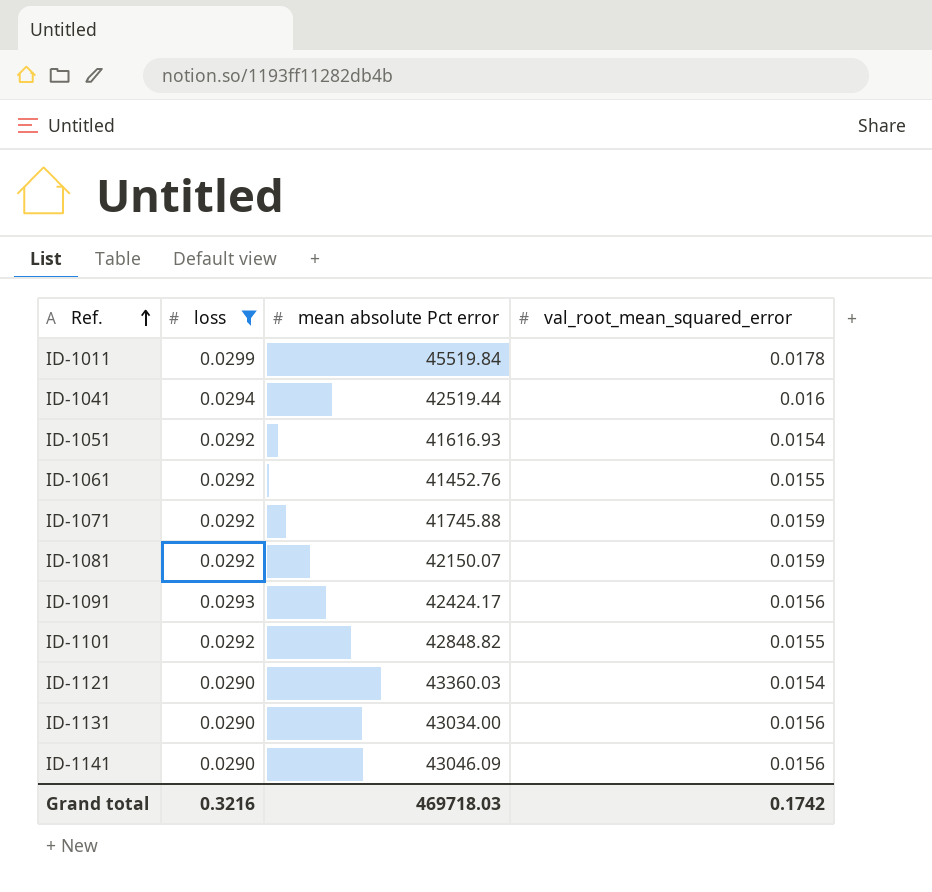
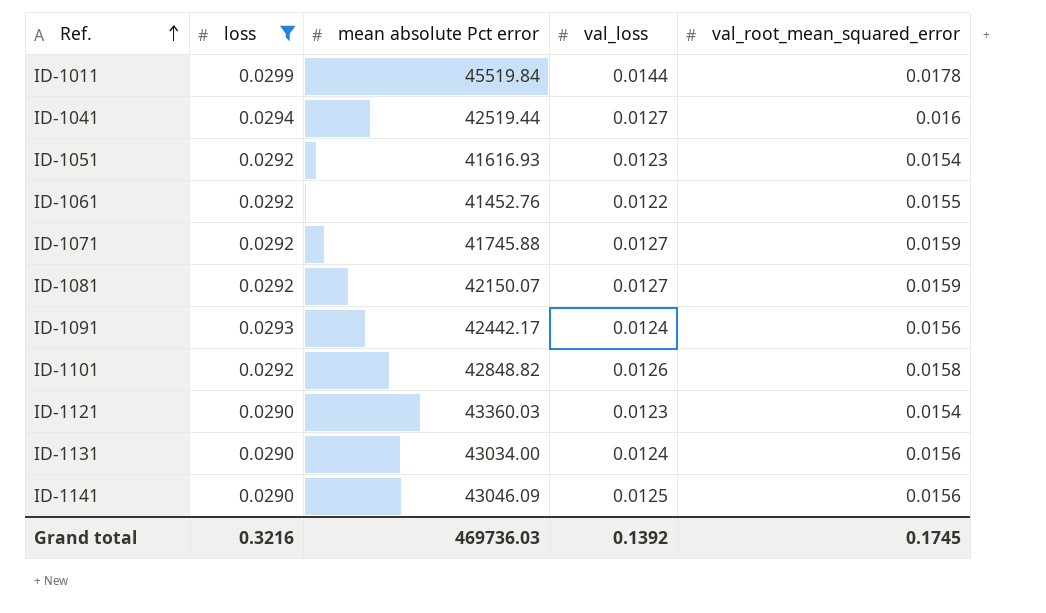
column val_loss | position: none -> 4
ID-1091 | mean absolute Pct error: 42424.17 -> 42442.17
ID-1101 | val_root_mean_squared_error: 0.0155 -> 0.0158
Grand total | mean absolute Pct error: 469718.03 -> 469736.03
Grand total | val_root_mean_squared_error: 0.1742 -> 0.1745

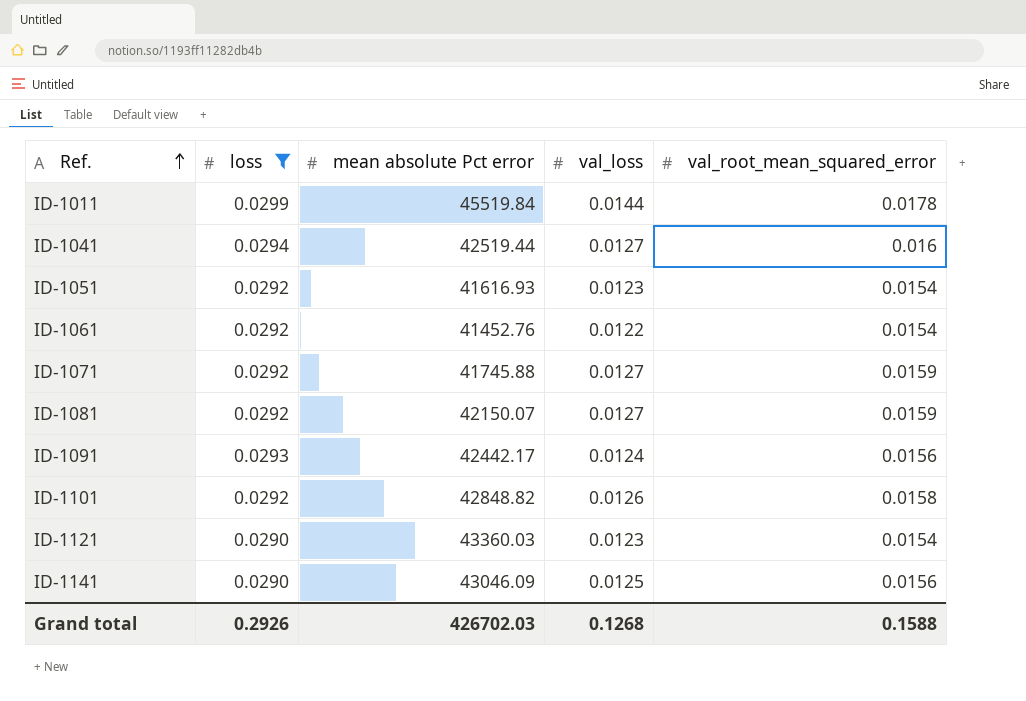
row ID-1131: 0.0290 | 43034.00 | 0.0124 | 0.0156 -> none
ID-1061 | val_root_mean_squared_error: 0.0155 -> 0.0154
Grand total | loss: 0.3216 -> 0.2926
Grand total | mean absolute Pct error: 469736.03 -> 426702.03
Grand total | val_loss: 0.1392 -> 0.1268
Grand total | val_root_mean_squared_error: 0.1745 -> 0.1588

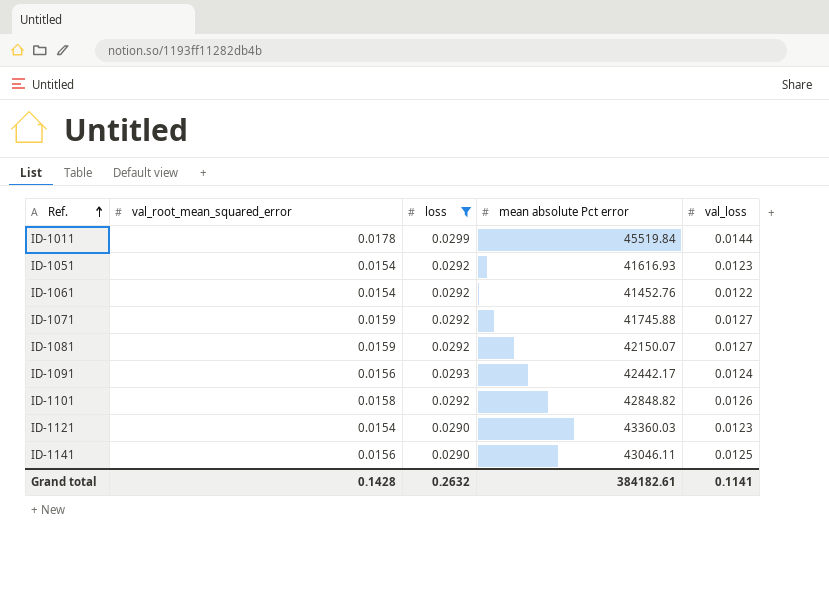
column val_root_mean_squared_error | position: 5 -> 2
row ID-1041: 0.0294 | 42519.44 | 0.0127 | 0.016 -> none
ID-1141 | mean absolute Pct error: 43046.09 -> 43046.11
Grand total | val_root_mean_squared_error: 0.1588 -> 0.1428
Grand total | loss: 0.2926 -> 0.2632
Grand total | mean absolute Pct error: 426702.03 -> 384182.61
Grand total | val_loss: 0.1268 -> 0.1141

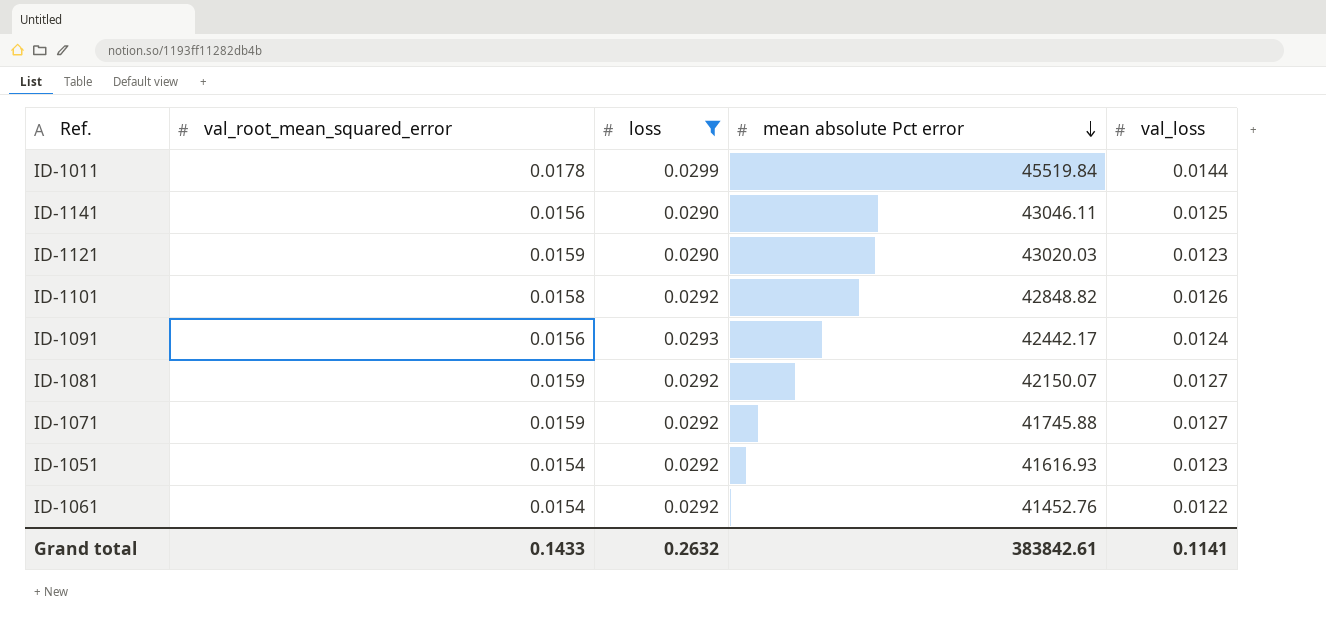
row order: Ref. ascending -> mean absolute Pct error descending
ID-1121 | val_root_mean_squared_error: 0.0154 -> 0.0159
ID-1121 | mean absolute Pct error: 43360.03 -> 43020.03
Grand total | val_root_mean_squared_error: 0.1428 -> 0.1433
Grand total | mean absolute Pct error: 384182.61 -> 383842.61

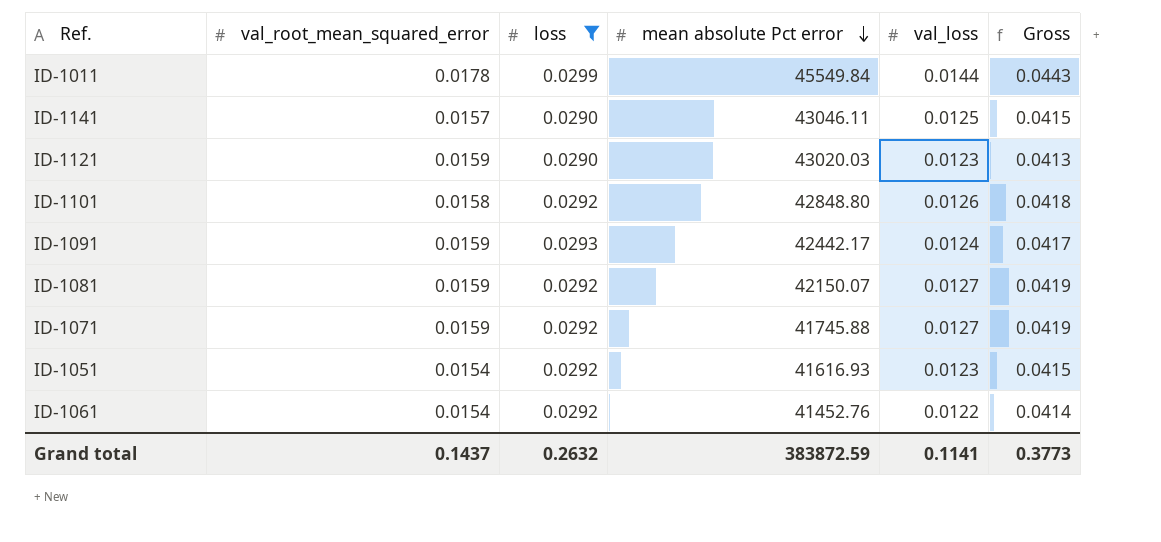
column Gross | formula: none -> [loss] + [val_loss]
ID-1011 | mean absolute Pct error: 45519.84 -> 45549.84
ID-1141 | val_root_mean_squared_error: 0.0156 -> 0.0157
ID-1101 | mean absolute Pct error: 42848.82 -> 42848.80
ID-1091 | val_root_mean_squared_error: 0.0156 -> 0.0159
Grand total | val_root_mean_squared_error: 0.1433 -> 0.1437
Grand total | mean absolute Pct error: 383842.61 -> 383872.59

